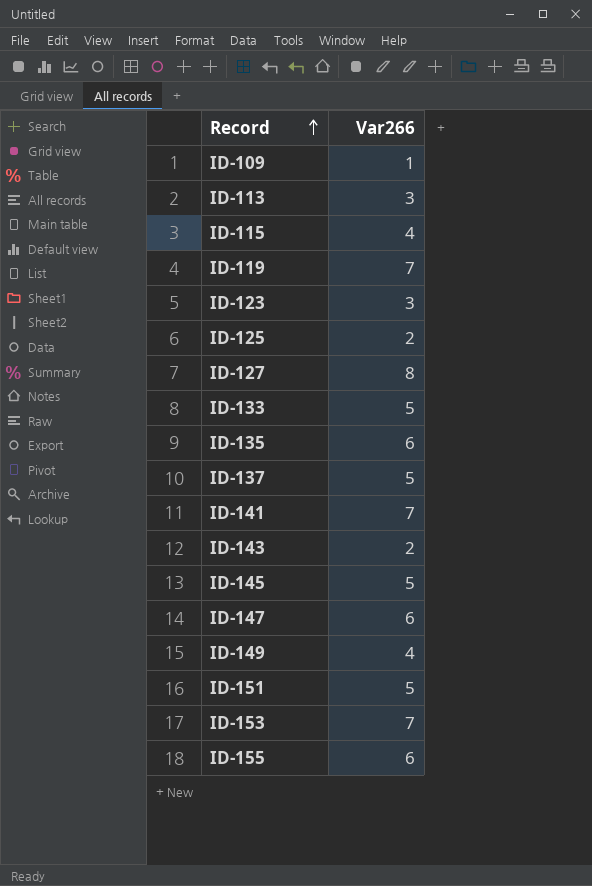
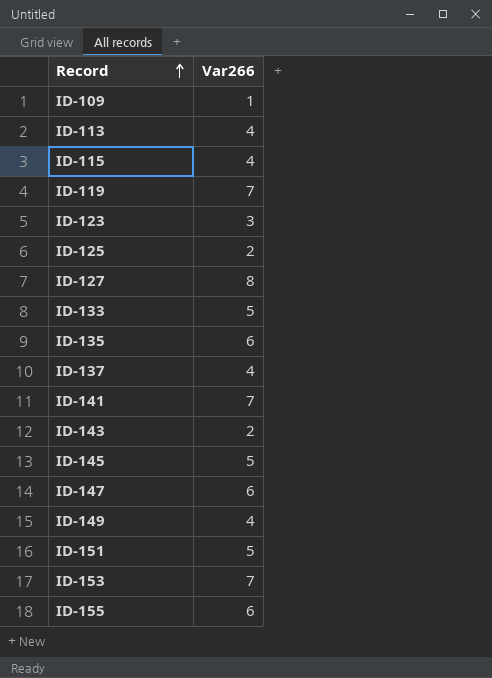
ID-113 | Var266: 3 -> 4
ID-137 | Var266: 5 -> 4

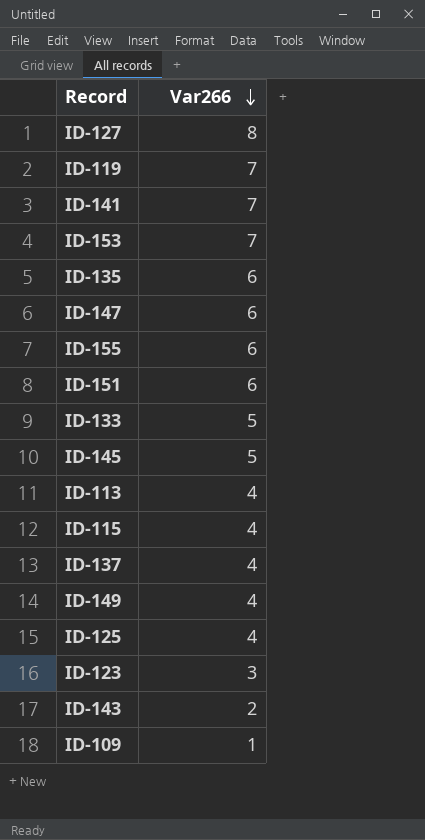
row order: Record ascending -> Var266 descending
ID-151 | Var266: 5 -> 6
ID-125 | Var266: 2 -> 4

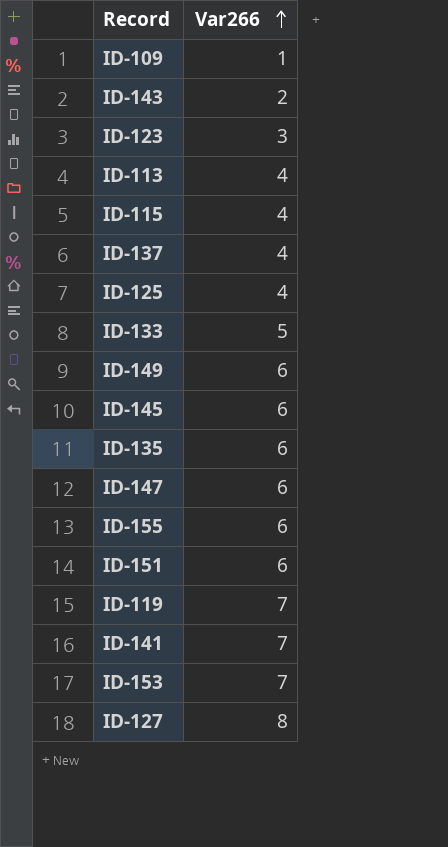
row order: Var266 descending -> Var266 ascending
ID-149 | Var266: 4 -> 6
ID-145 | Var266: 5 -> 6

